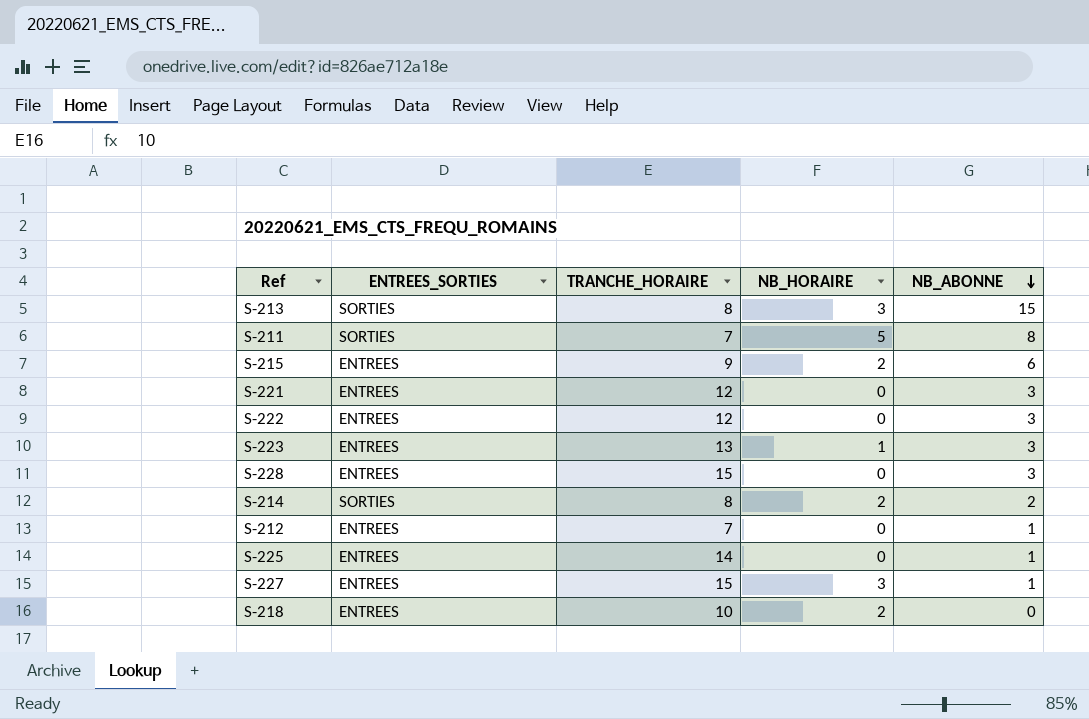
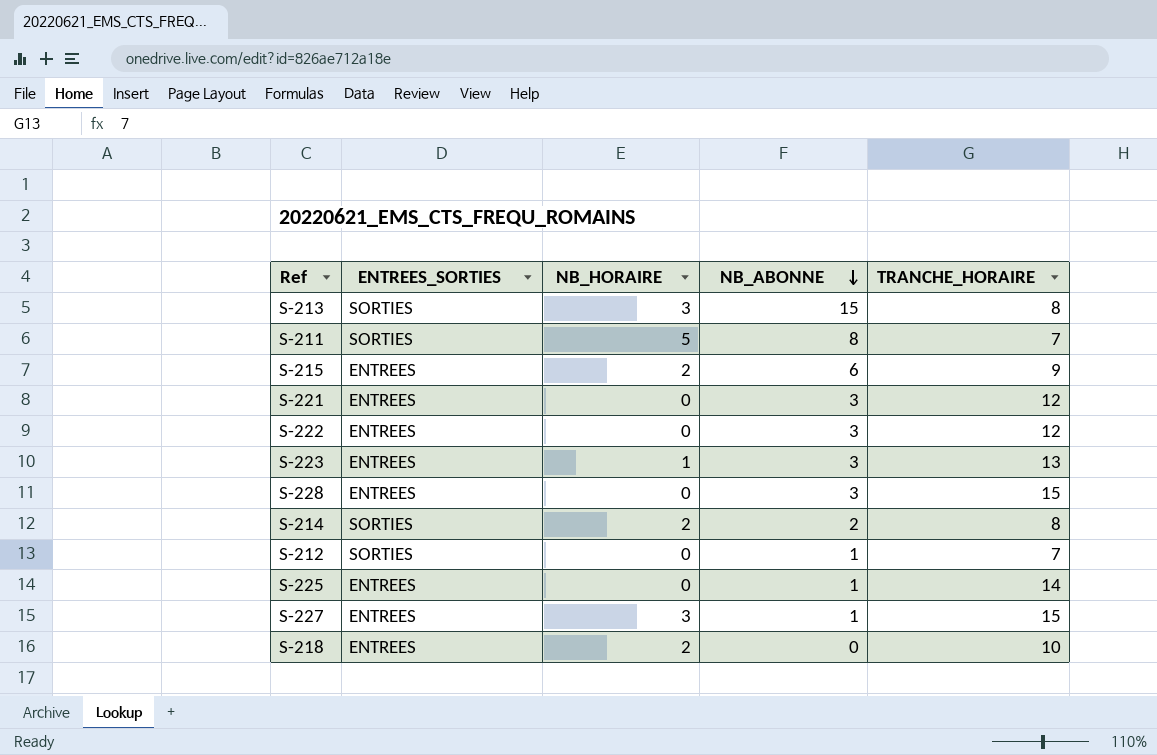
column TRANCHE_HORAIRE | position: 3 -> 5
S-212 | ENTREES_SORTIES: ENTREES -> SORTIES

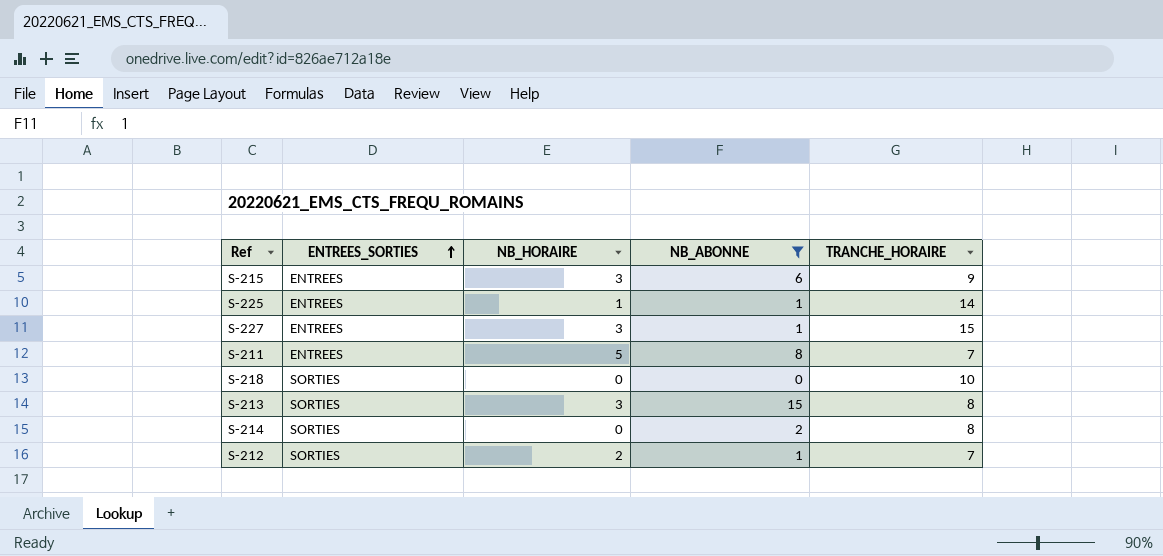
filter: none -> NB_ABONNE != 3
row order: NB_ABONNE descending -> ENTREES_SORTIES ascending
S-215 | NB_HORAIRE: 2 -> 3
S-225 | NB_HORAIRE: 0 -> 1
S-211 | ENTREES_SORTIES: SORTIES -> ENTREES
S-218 | ENTREES_SORTIES: ENTREES -> SORTIES
S-218 | NB_HORAIRE: 2 -> 0
S-214 | NB_HORAIRE: 2 -> 0
S-212 | NB_HORAIRE: 0 -> 2

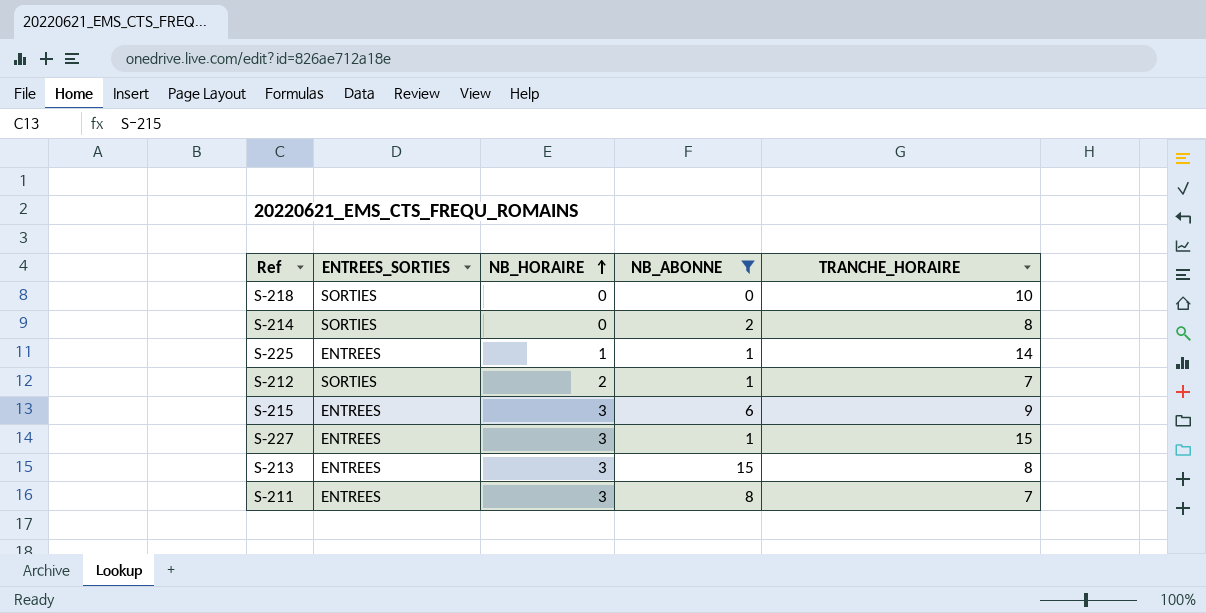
row order: ENTREES_SORTIES ascending -> NB_HORAIRE ascending
S-213 | ENTREES_SORTIES: SORTIES -> ENTREES
S-211 | NB_HORAIRE: 5 -> 3

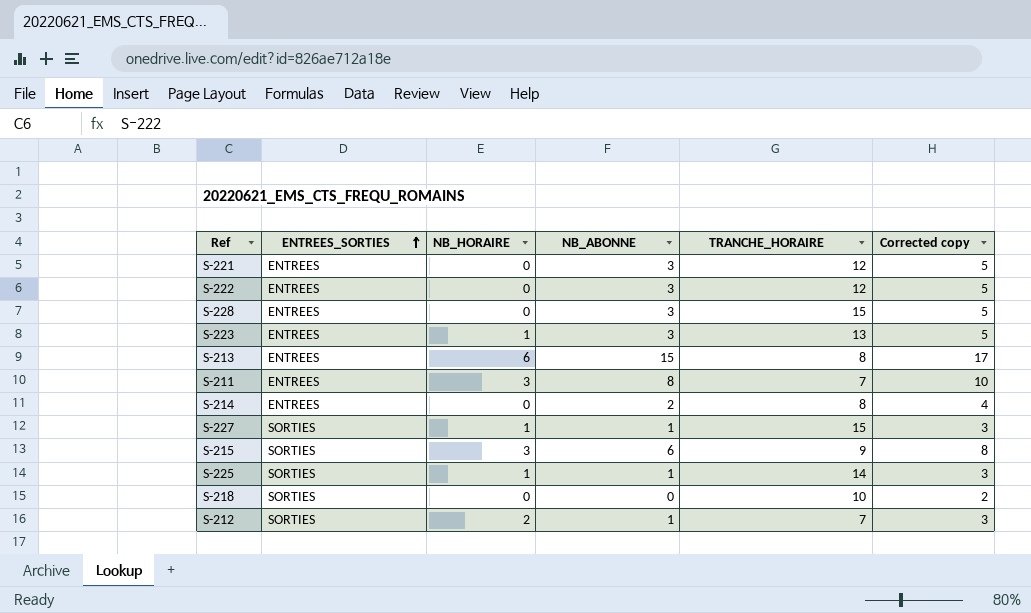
filter: NB_ABONNE != 3 -> none
row order: NB_HORAIRE ascending -> ENTREES_SORTIES ascending
column Corrected copy | formula: none -> [NB_ABONNE] + 2
S-213 | NB_HORAIRE: 3 -> 6
S-214 | ENTREES_SORTIES: SORTIES -> ENTREES
S-227 | ENTREES_SORTIES: ENTREES -> SORTIES
S-227 | NB_HORAIRE: 3 -> 1
S-215 | ENTREES_SORTIES: ENTREES -> SORTIES
S-225 | ENTREES_SORTIES: ENTREES -> SORTIES

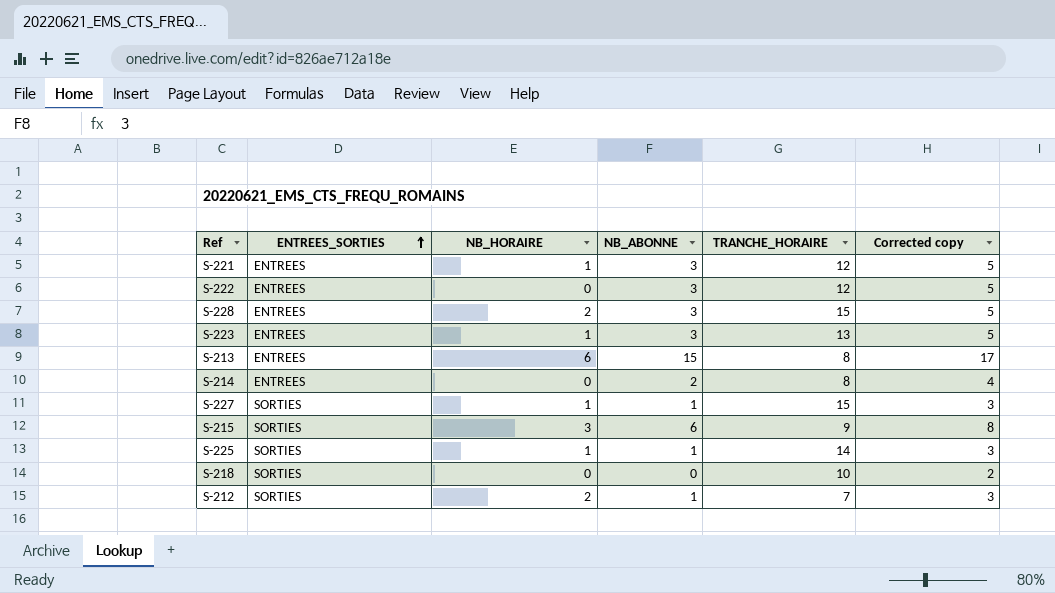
row S-211: ENTREES | 3 | 8 | 7 | 10 -> none
S-221 | NB_HORAIRE: 0 -> 1
S-228 | NB_HORAIRE: 0 -> 2

